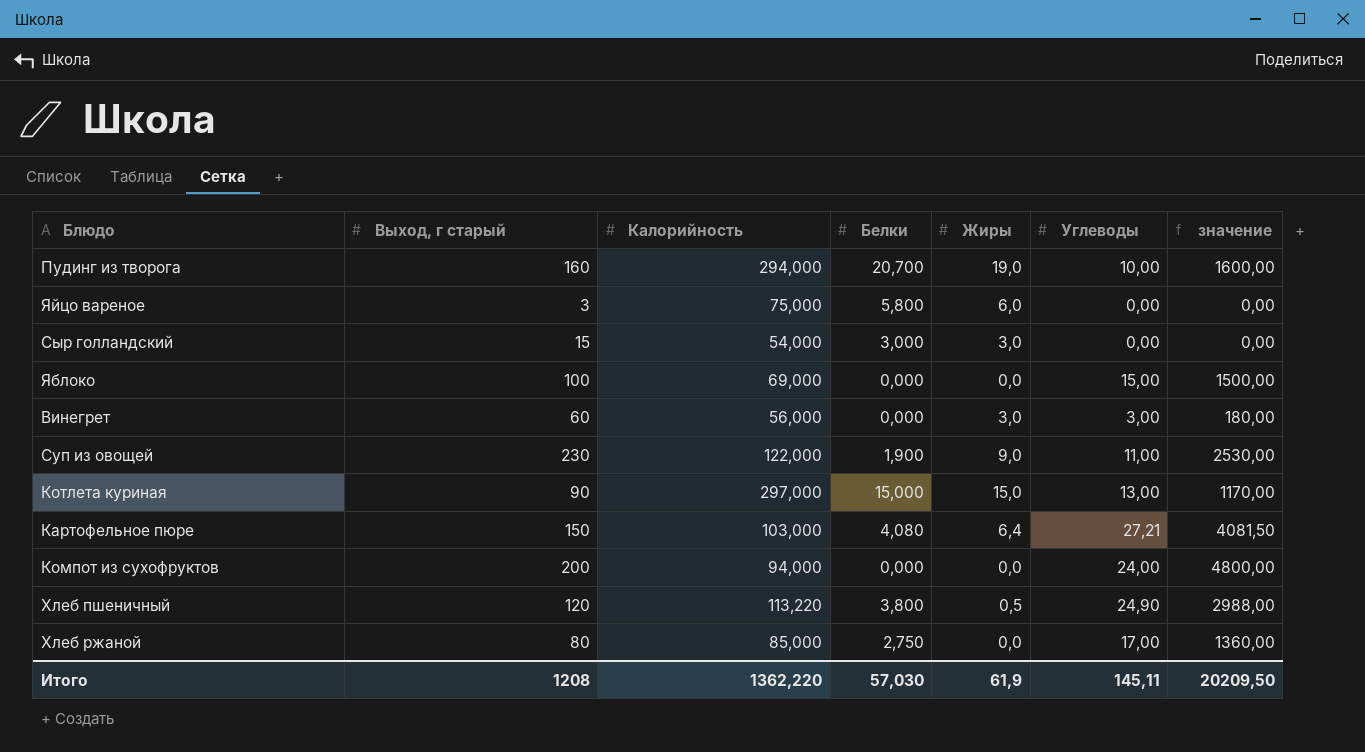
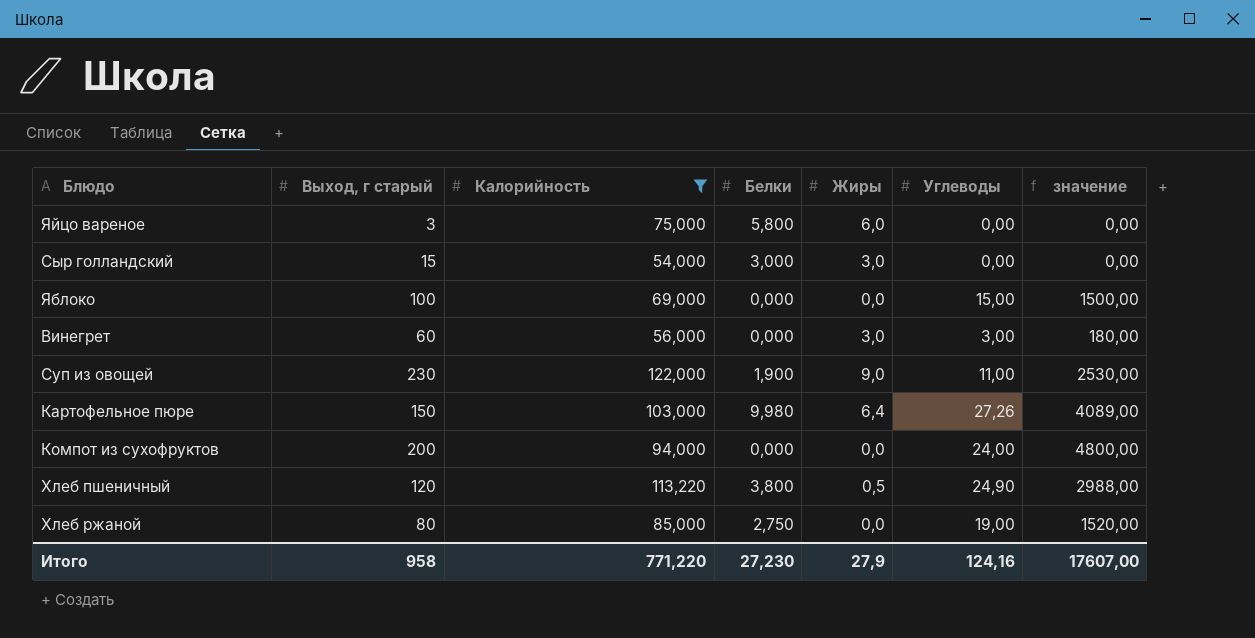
filter: none -> Калорийность <= 122,000
Картофельное пюре | Белки: 4,080 -> 9,980
Картофельное пюре | Углеводы: 27,21 -> 27,26
Картофельное пюре | значение: 4081,50 -> 4089,00
Хлеб ржаной | Углеводы: 17,00 -> 19,00
Хлеб ржаной | значение: 1360,00 -> 1520,00
Итого | Выход, г старый: 1208 -> 958
Итого | Калорийность: 1362,220 -> 771,220
Итого | Белки: 57,030 -> 27,230
Итого | Жиры: 61,9 -> 27,9
Итого | Углеводы: 145,11 -> 124,16
Итого | значение: 20209,50 -> 17607,00

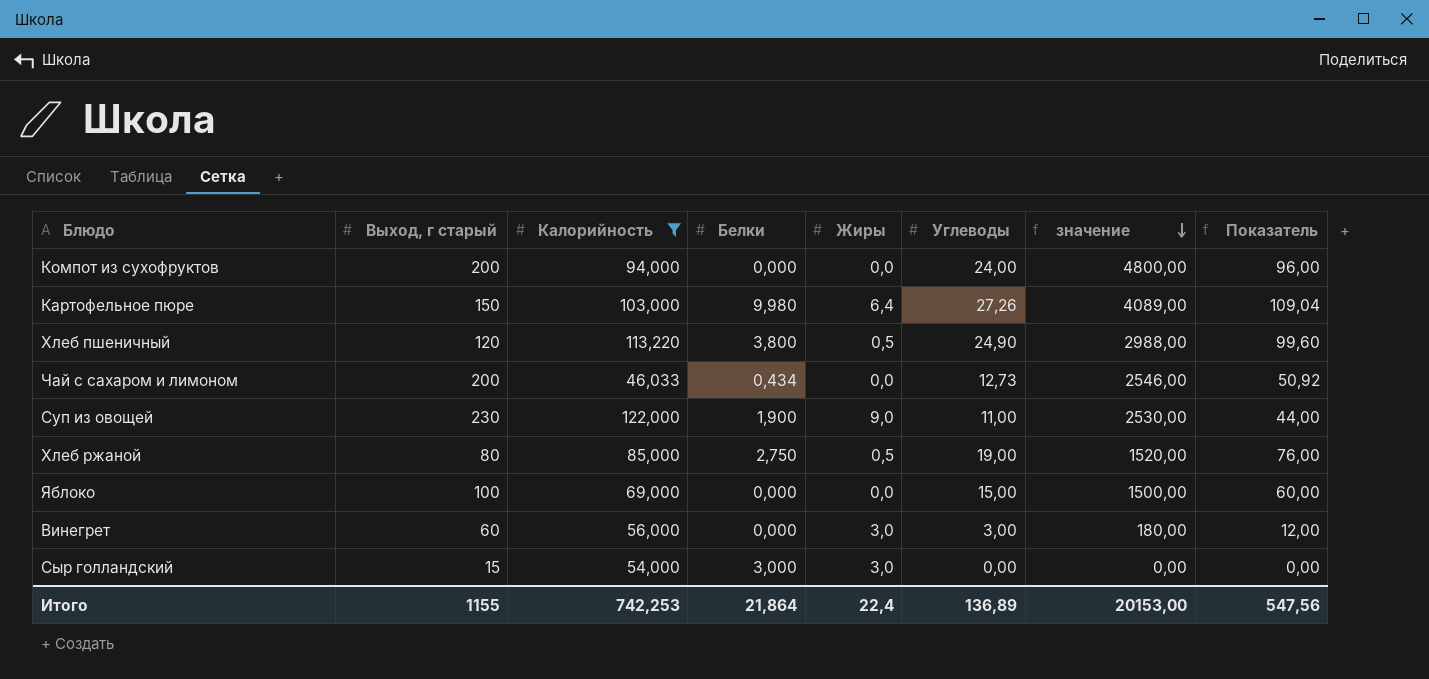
row order: none -> значение descending
column Показатель | formula: none -> [Углеводы] * 4
row Яйцо вареное: 3 | 75,000 | 5,800 | 6,0 | 0,00 | 0,00 -> none
row Чай с сахаром и лимоном: none -> 200 | 46,033 | 0,434 | 0,0 | 12,73 | 2546,00 | 50,92
Хлеб ржаной | Жиры: 0,0 -> 0,5
Итого | Выход, г старый: 958 -> 1155
Итого | Калорийность: 771,220 -> 742,253
Итого | Белки: 27,230 -> 21,864
Итого | Жиры: 27,9 -> 22,4
Итого | Углеводы: 124,16 -> 136,89
Итого | значение: 17607,00 -> 20153,00

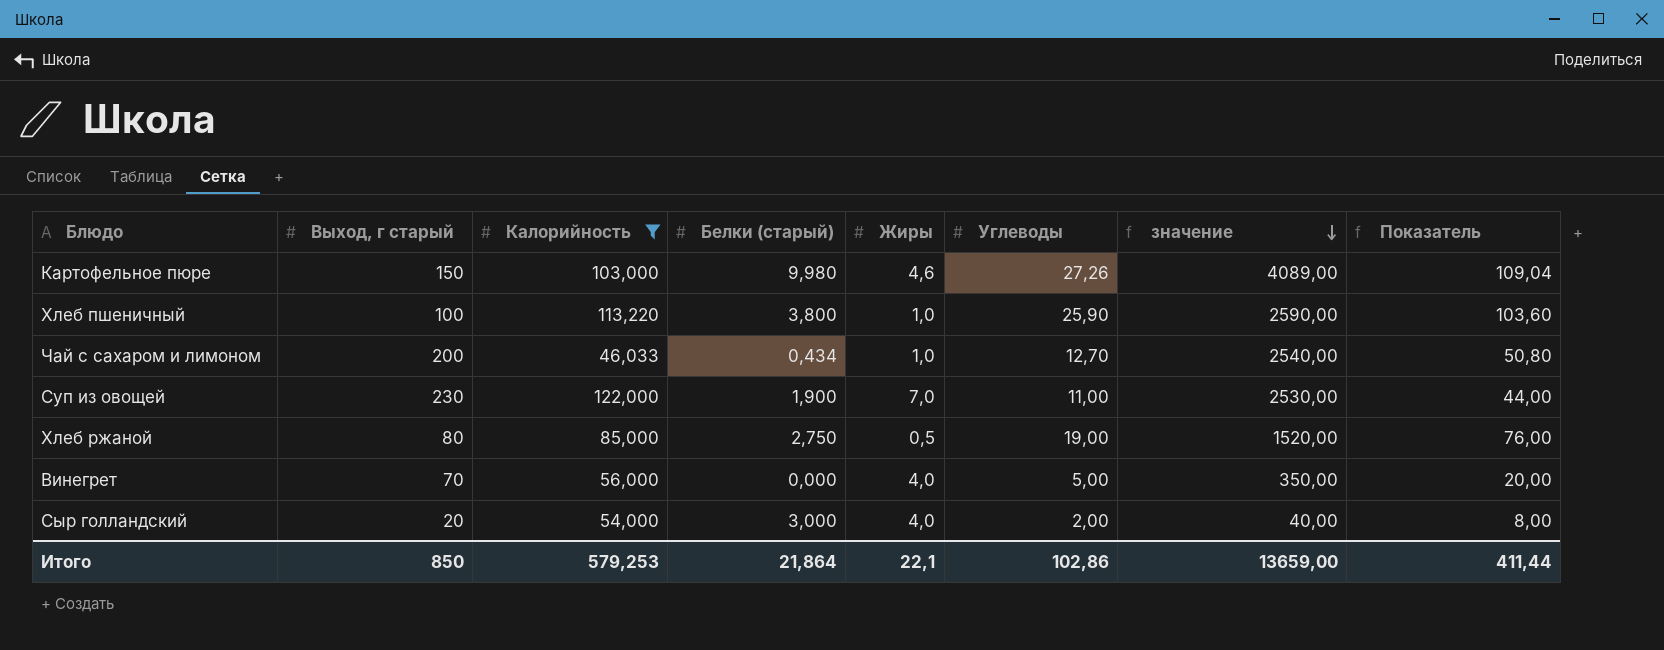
column name: Белки -> Белки (старый)
row Компот из сухофруктов: 200 | 94,000 | 0,000 | 0,0 | 24,00 | 4800,00 | 96,00 -> none
row Яблоко: 100 | 69,000 | 0,000 | 0,0 | 15,00 | 1500,00 | 60,00 -> none
Картофельное пюре | Жиры: 6,4 -> 4,6
Хлеб пшеничный | Выход, г старый: 120 -> 100
Хлеб пшеничный | Жиры: 0,5 -> 1,0
Хлеб пшеничный | Углеводы: 24,90 -> 25,90
Хлеб пшеничный | значение: 2988,00 -> 2590,00
Хлеб пшеничный | Показатель: 99,60 -> 103,60
Чай с сахаром и лимоном | Жиры: 0,0 -> 1,0
Чай с сахаром и лимоном | Углеводы: 12,73 -> 12,70
Чай с сахаром и лимоном | значение: 2546,00 -> 2540,00
Чай с сахаром и лимоном | Показатель: 50,92 -> 50,80
Суп из овощей | Жиры: 9,0 -> 7,0
Винегрет | Выход, г старый: 60 -> 70
Винегрет | Жиры: 3,0 -> 4,0
Винегрет | Углеводы: 3,00 -> 5,00
Винегрет | значение: 180,00 -> 350,00
Винегрет | Показатель: 12,00 -> 20,00
Сыр голландский | Выход, г старый: 15 -> 20
Сыр голландский | Жиры: 3,0 -> 4,0
Сыр голландский | Углеводы: 0,00 -> 2,00
Сыр голландский | значение: 0,00 -> 40,00
Сыр голландский | Показатель: 0,00 -> 8,00
Итого | Выход, г старый: 1155 -> 850
Итого | Калорийность: 742,253 -> 579,253
Итого | Жиры: 22,4 -> 22,1
Итого | Углеводы: 136,89 -> 102,86
Итого | значение: 20153,00 -> 13659,00
Итого | Показатель: 547,56 -> 411,44

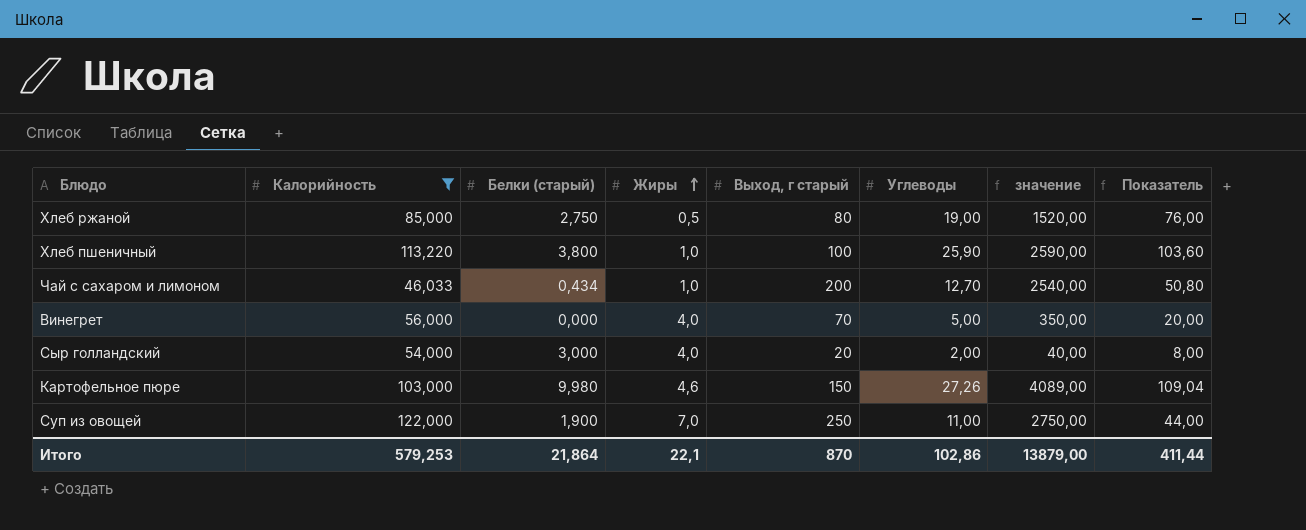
row order: значение descending -> Жиры ascending
column Выход, г старый | position: 2 -> 5
Суп из овощей | Выход, г старый: 230 -> 250
Суп из овощей | значение: 2530,00 -> 2750,00
Итого | Выход, г старый: 850 -> 870
Итого | значение: 13659,00 -> 13879,00

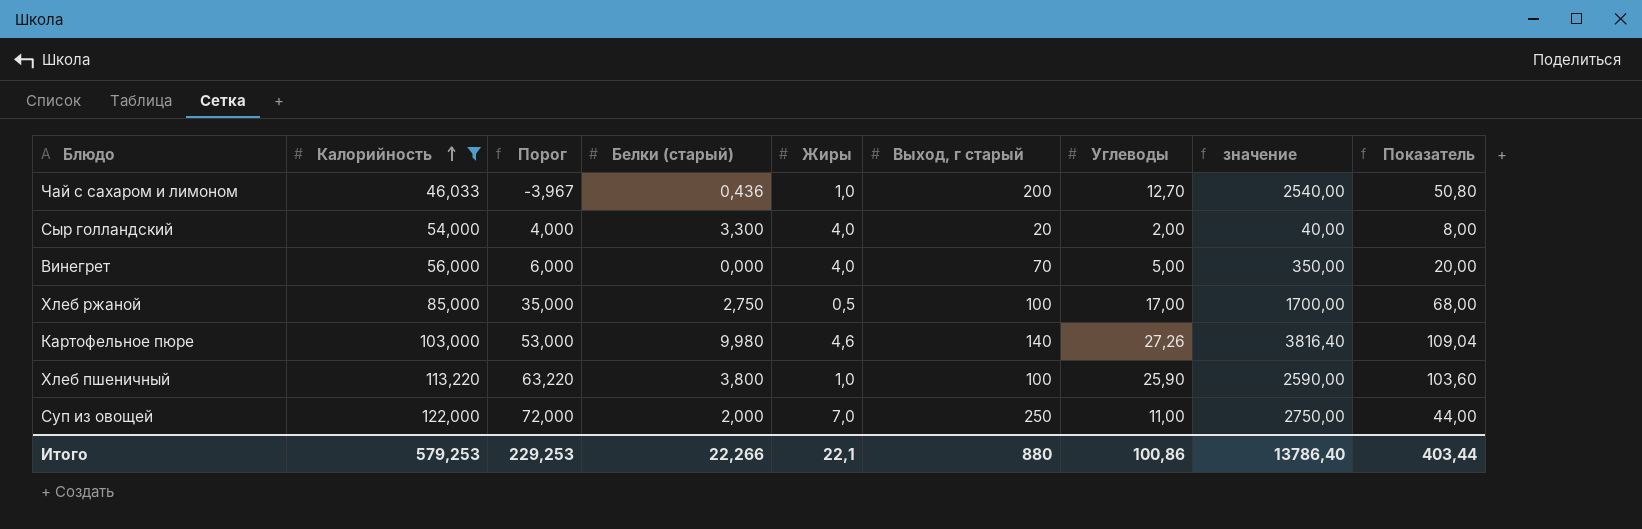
row order: Жиры ascending -> Калорийность ascending
column Порог | formula: none -> [Калорийность] - 50
Чай с сахаром и лимоном | Белки (старый): 0,434 -> 0,436
Сыр голландский | Белки (старый): 3,000 -> 3,300
Хлеб ржаной | Выход, г старый: 80 -> 100
Хлеб ржаной | Углеводы: 19,00 -> 17,00
Хлеб ржаной | значение: 1520,00 -> 1700,00
Хлеб ржаной | Показатель: 76,00 -> 68,00
Картофельное пюре | Выход, г старый: 150 -> 140
Картофельное пюре | значение: 4089,00 -> 3816,40
Суп из овощей | Белки (старый): 1,900 -> 2,000
Итого | Белки (старый): 21,864 -> 22,266
Итого | Выход, г старый: 870 -> 880
Итого | Углеводы: 102,86 -> 100,86
Итого | значение: 13879,00 -> 13786,40
Итого | Показатель: 411,44 -> 403,44

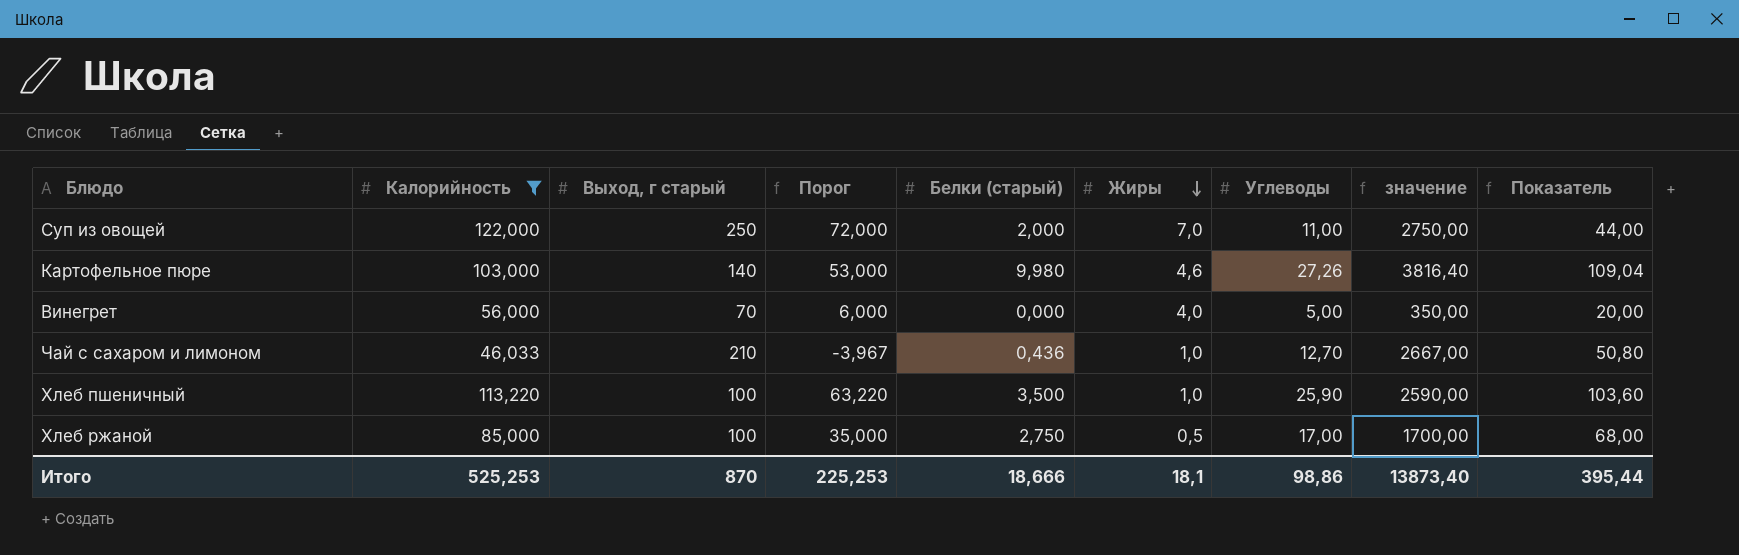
row order: Калорийность ascending -> Жиры descending
column Выход, г старый | position: 6 -> 3
row Сыр голландский: 54,000 | 4,000 | 3,300 | 4,0 | 20 | 2,00 | 40,00 | 8,00 -> none
Чай с сахаром и лимоном | Выход, г старый: 200 -> 210
Чай с сахаром и лимоном | значение: 2540,00 -> 2667,00
Хлеб пшеничный | Белки (старый): 3,800 -> 3,500
Итого | Калорийность: 579,253 -> 525,253
Итого | Выход, г старый: 880 -> 870
Итого | Порог: 229,253 -> 225,253
Итого | Белки (старый): 22,266 -> 18,666
Итого | Жиры: 22,1 -> 18,1
Итого | Углеводы: 100,86 -> 98,86
Итого | значение: 13786,40 -> 13873,40
Итого | Показатель: 403,44 -> 395,44

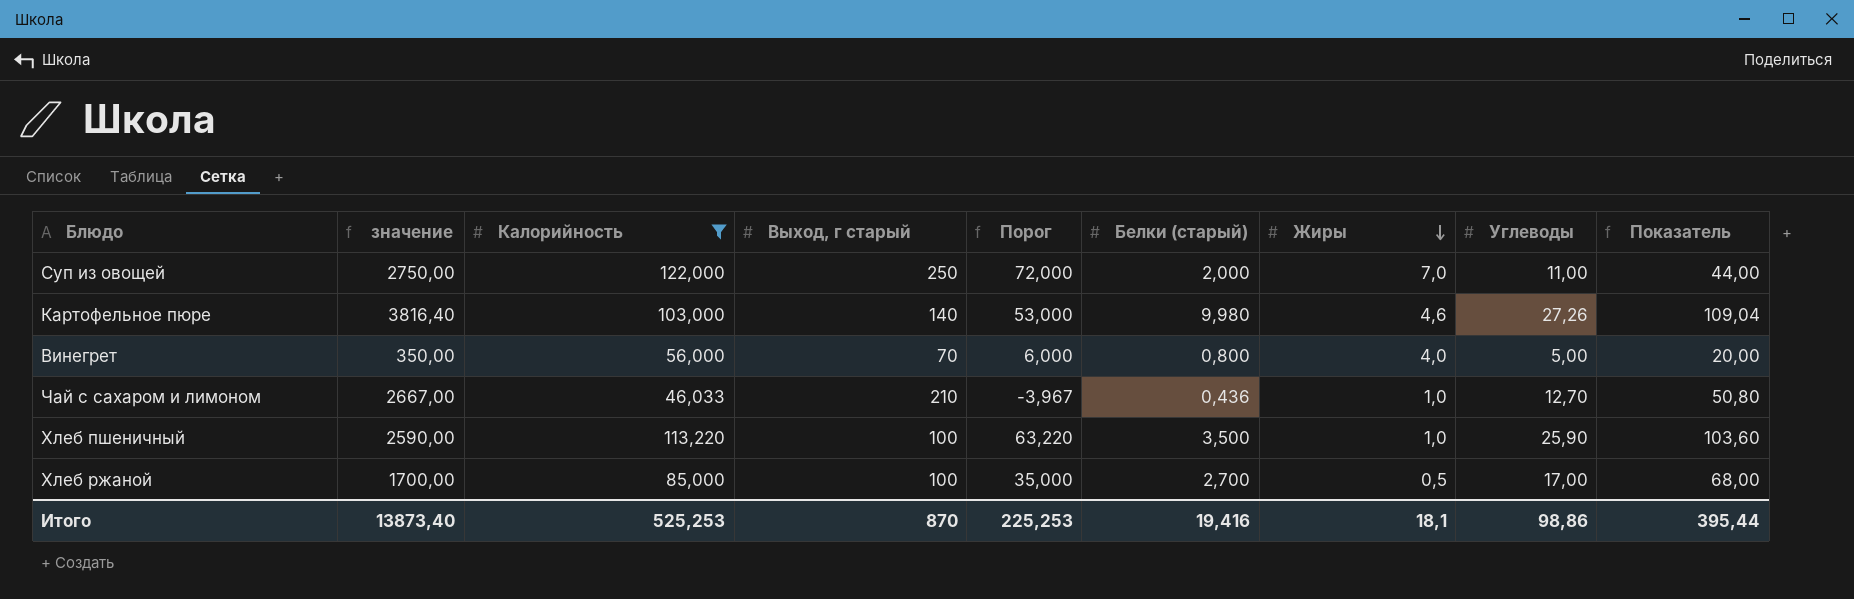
column значение | position: 8 -> 2
Винегрет | Белки (старый): 0,000 -> 0,800
Хлеб ржаной | Белки (старый): 2,750 -> 2,700
Итого | Белки (старый): 18,666 -> 19,416

